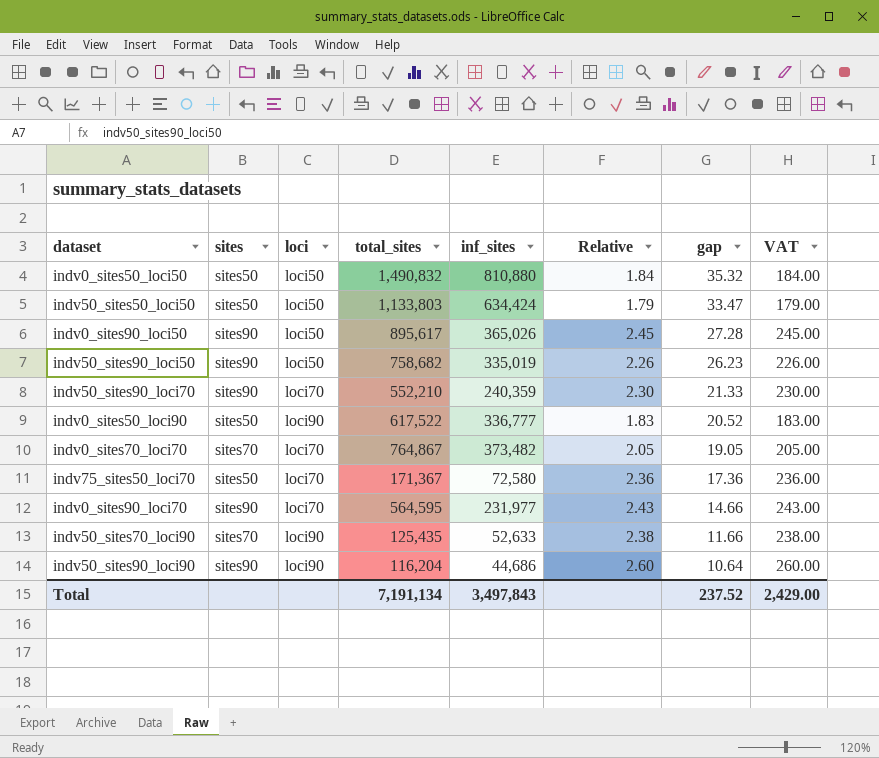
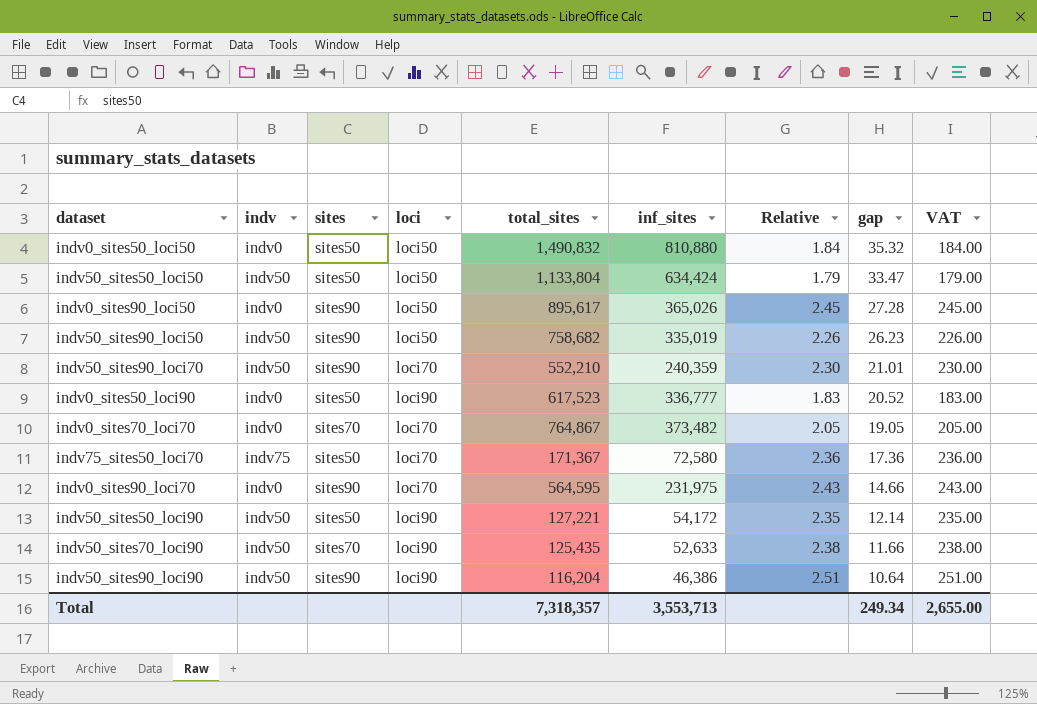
column indv | position: none -> 2
indv50_sites50_loci50 | total_sites: 1,133,803 -> 1,133,804
indv50_sites90_loci70 | gap: 21.33 -> 21.01
indv0_sites50_loci90 | total_sites: 617,522 -> 617,523
indv0_sites90_loci70 | inf_sites: 231,977 -> 231,975
row indv50_sites50_loci90: none -> indv50 | sites50 | loci90 | 127,221 | 54,172 | 2.35 | 12.14 | 235.00
indv50_sites90_loci90 | inf_sites: 44,686 -> 46,386
indv50_sites90_loci90 | Relative: 2.60 -> 2.51
indv50_sites90_loci90 | VAT: 260.00 -> 251.00
Total | total_sites: 7,191,134 -> 7,318,357
Total | inf_sites: 3,497,843 -> 3,553,713
Total | gap: 237.52 -> 249.34
Total | VAT: 2,429.00 -> 2,655.00

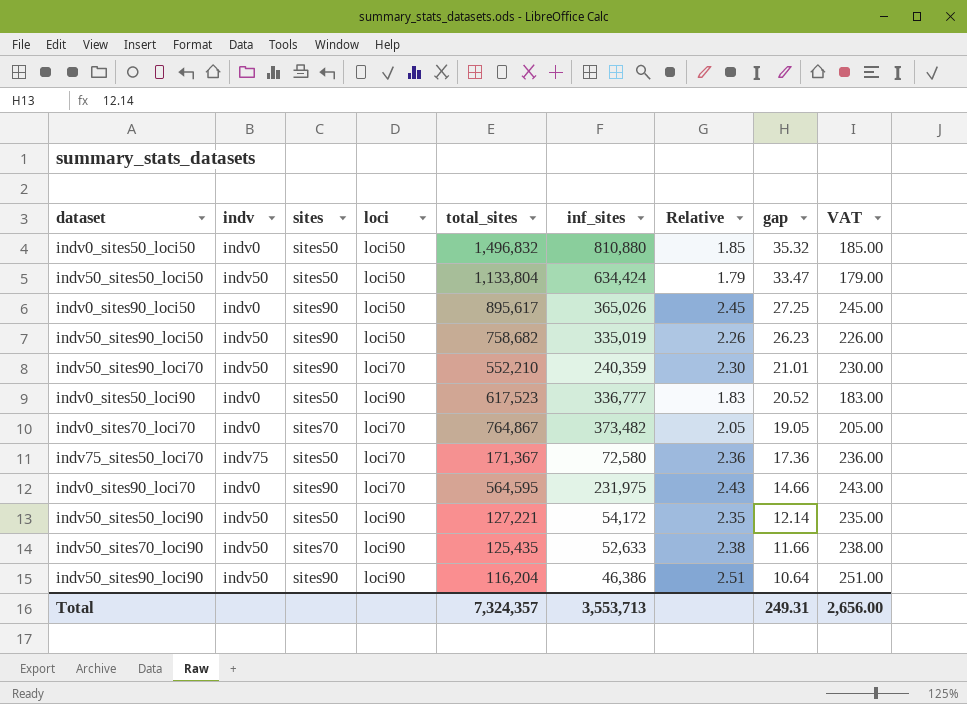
indv0_sites50_loci50 | total_sites: 1,490,832 -> 1,496,832
indv0_sites50_loci50 | Relative: 1.84 -> 1.85
indv0_sites50_loci50 | VAT: 184.00 -> 185.00
indv0_sites90_loci50 | gap: 27.28 -> 27.25
Total | total_sites: 7,318,357 -> 7,324,357
Total | gap: 249.34 -> 249.31
Total | VAT: 2,655.00 -> 2,656.00

